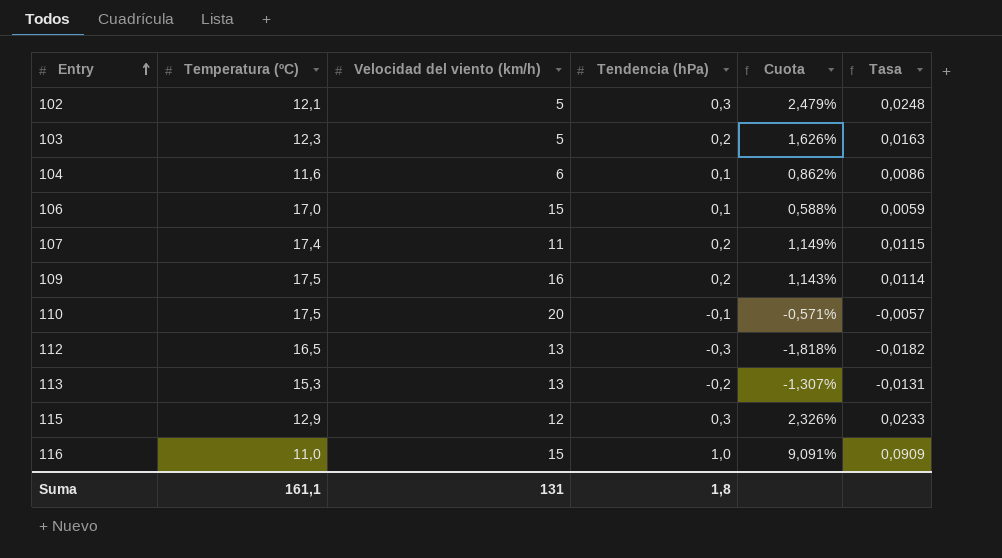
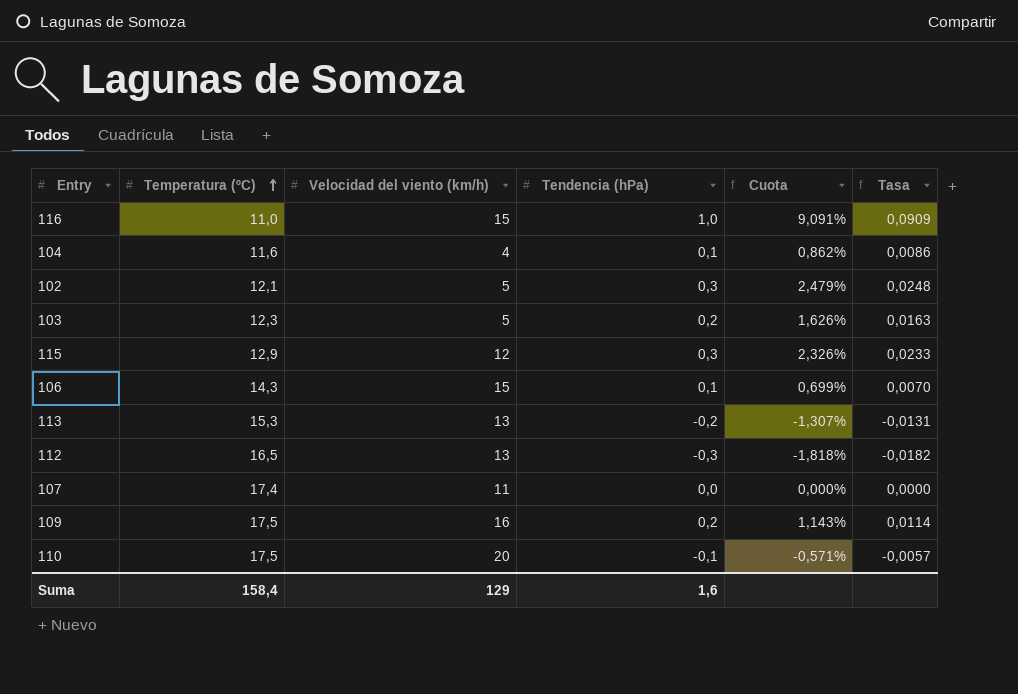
row order: Entry ascending -> Temperatura (ºC) ascending
104 | Velocidad del viento (km/h): 6 -> 4
106 | Temperatura (ºC): 17,0 -> 14,3
106 | Cuota: 0,588% -> 0,699%
106 | Tasa: 0,0059 -> 0,0070
107 | Tendencia (hPa): 0,2 -> 0,0
107 | Cuota: 1,149% -> 0,000%
107 | Tasa: 0,0115 -> 0,0000
Suma | Temperatura (ºC): 161,1 -> 158,4
Suma | Velocidad del viento (km/h): 131 -> 129
Suma | Tendencia (hPa): 1,8 -> 1,6

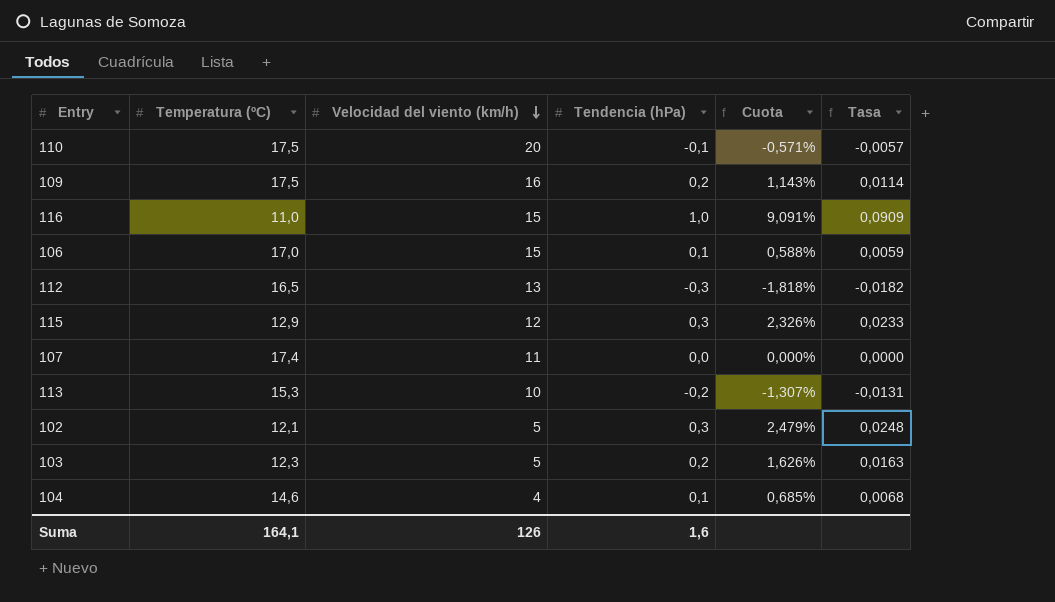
row order: Temperatura (ºC) ascending -> Velocidad del viento (km/h) descending
106 | Temperatura (ºC): 14,3 -> 17,0
106 | Cuota: 0,699% -> 0,588%
106 | Tasa: 0,0070 -> 0,0059
113 | Velocidad del viento (km/h): 13 -> 10
104 | Temperatura (ºC): 11,6 -> 14,6
104 | Cuota: 0,862% -> 0,685%
104 | Tasa: 0,0086 -> 0,0068
Suma | Temperatura (ºC): 158,4 -> 164,1
Suma | Velocidad del viento (km/h): 129 -> 126

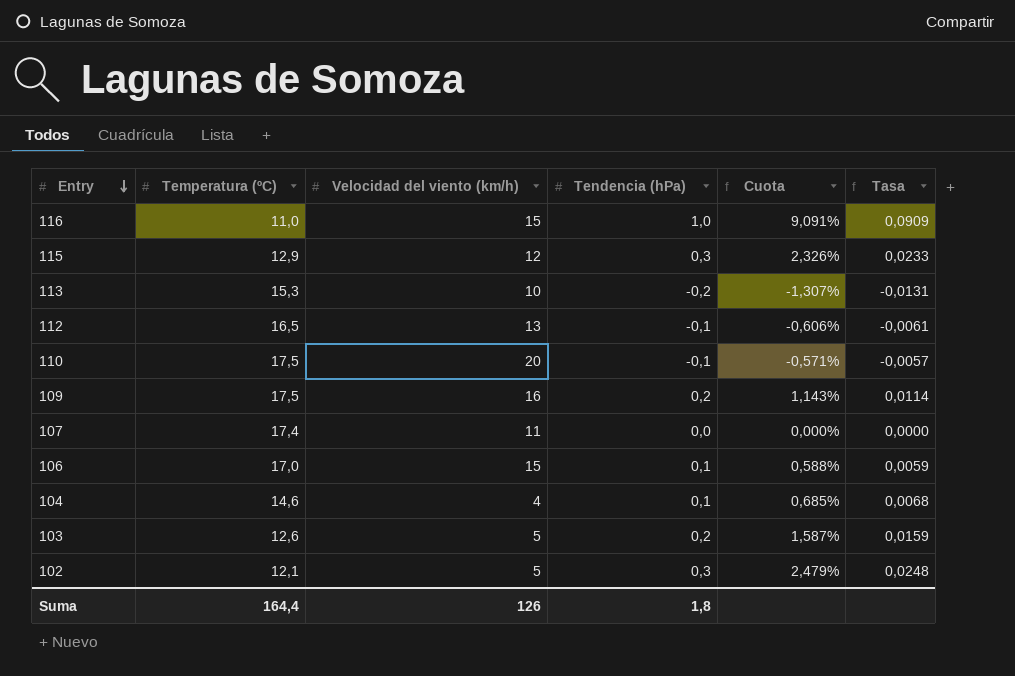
row order: Velocidad del viento (km/h) descending -> Entry descending
112 | Tendencia (hPa): -0,3 -> -0,1
112 | Cuota: -1,818% -> -0,606%
112 | Tasa: -0,0182 -> -0,0061
103 | Temperatura (ºC): 12,3 -> 12,6
103 | Cuota: 1,626% -> 1,587%
103 | Tasa: 0,0163 -> 0,0159
Suma | Temperatura (ºC): 164,1 -> 164,4
Suma | Tendencia (hPa): 1,6 -> 1,8

